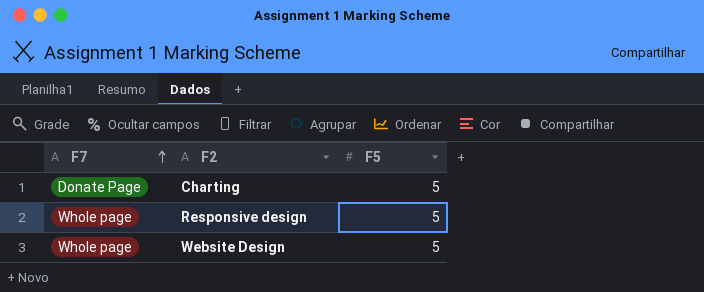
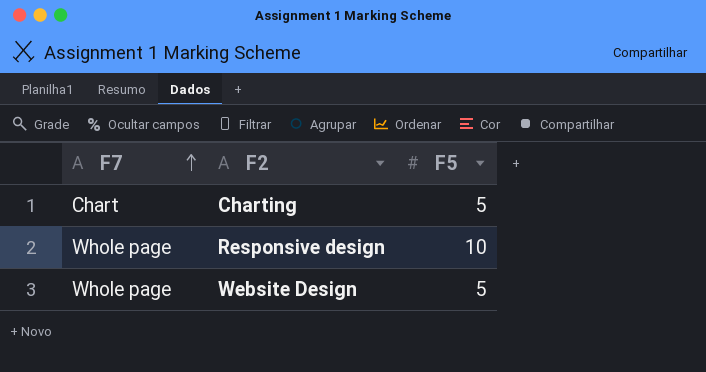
Charting | F7: Donate Page -> Chart
Responsive design | F5: 5 -> 10

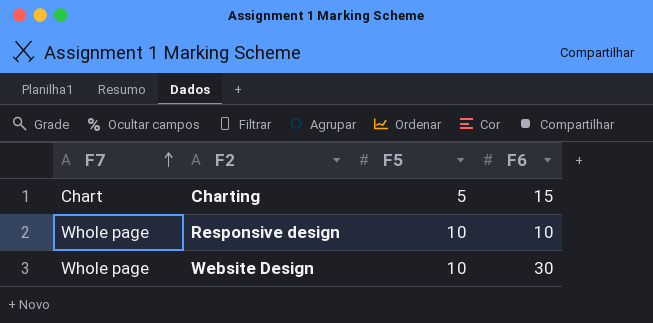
column F6 | position: none -> 4
Website Design | F5: 5 -> 10

